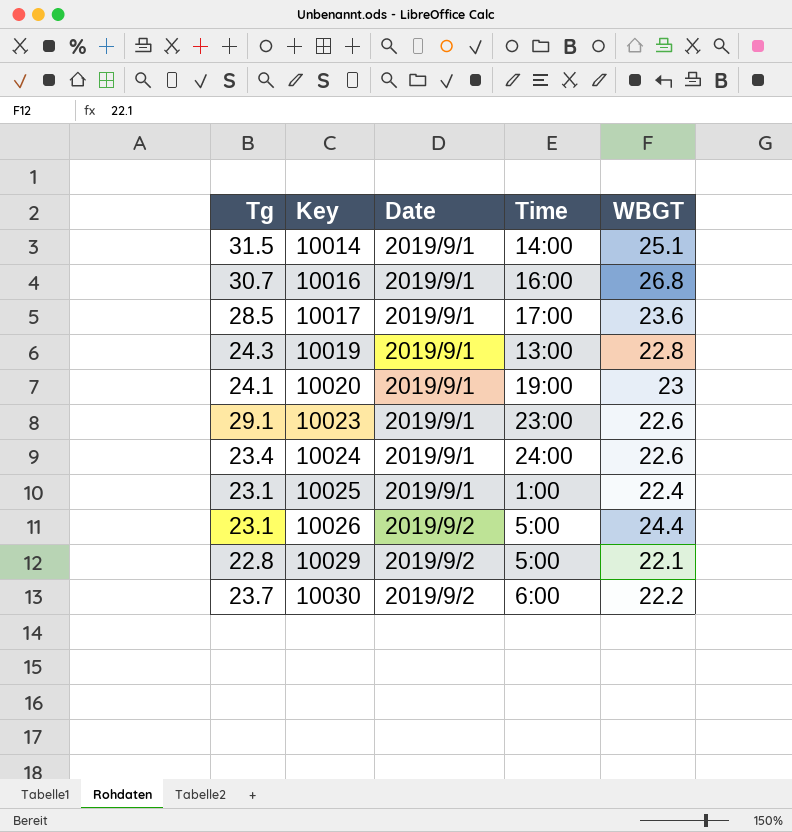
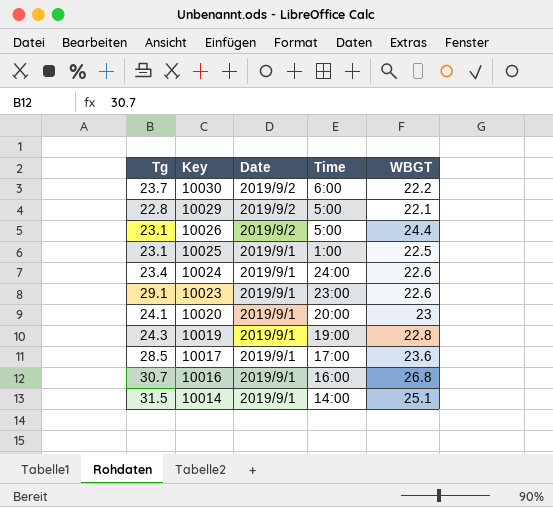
row order: Key ascending -> Key descending
10025 | WBGT: 22.4 -> 22.5
10020 | Time: 19:00 -> 20:00
10019 | Time: 13:00 -> 19:00

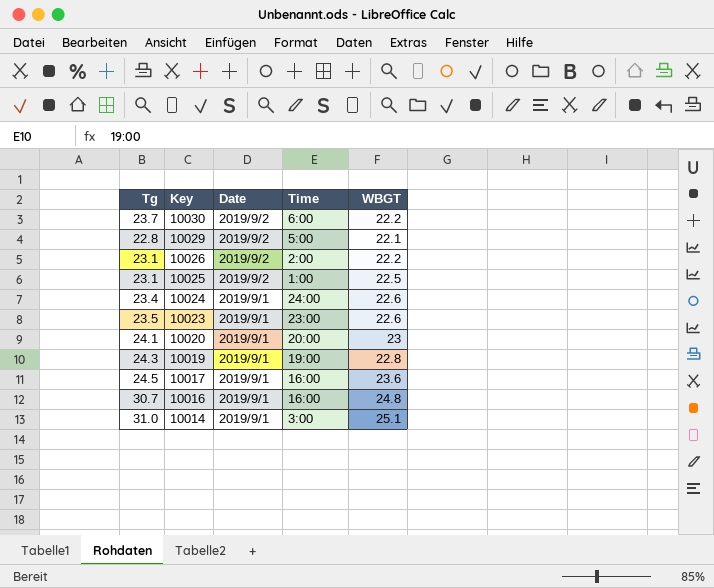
10026 | Time: 5:00 -> 2:00
10026 | WBGT: 24.4 -> 22.2
10025 | Date: 2019/9/1 -> 2019/9/2
10023 | Tg: 29.1 -> 23.5
10017 | Tg: 28.5 -> 24.5
10017 | Time: 17:00 -> 16:00
10016 | WBGT: 26.8 -> 24.8
10014 | Tg: 31.5 -> 31.0
10014 | Time: 14:00 -> 3:00

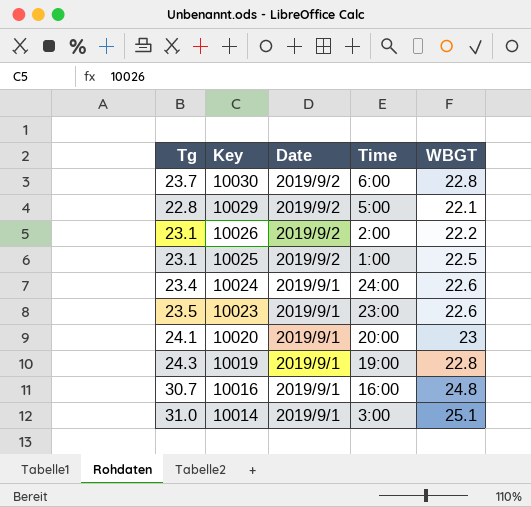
row 10017: 24.5 | 2019/9/1 | 16:00 | 23.6 -> none
10030 | WBGT: 22.2 -> 22.8

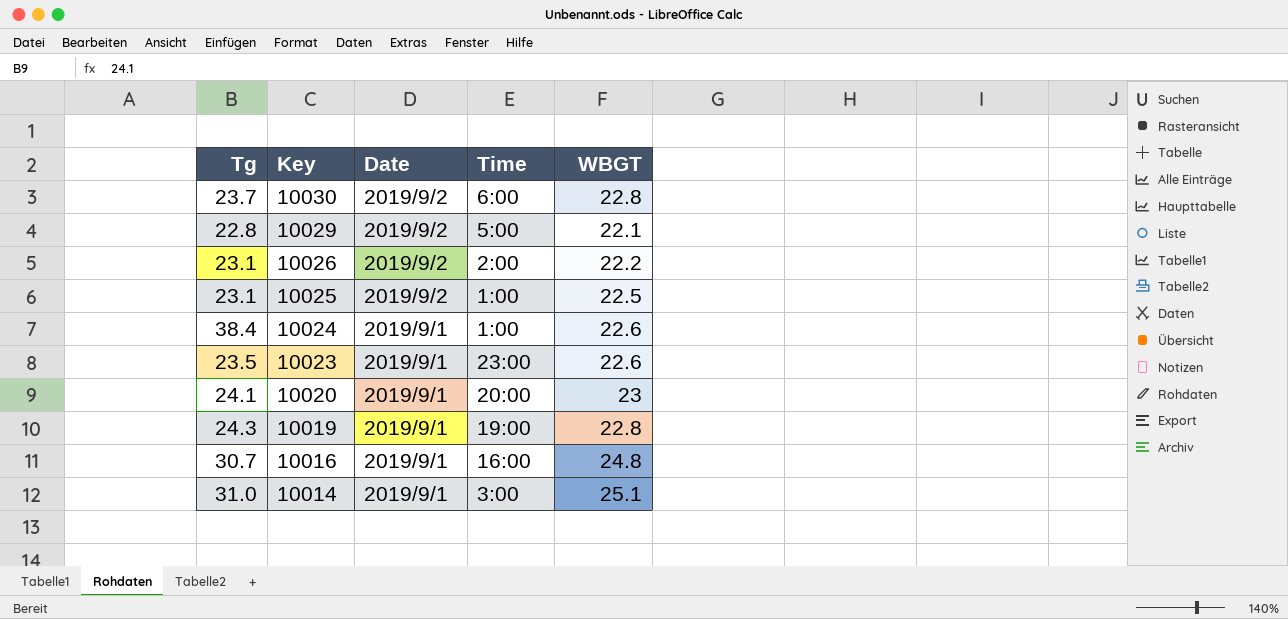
10024 | Tg: 23.4 -> 38.4
10024 | Time: 24:00 -> 1:00

